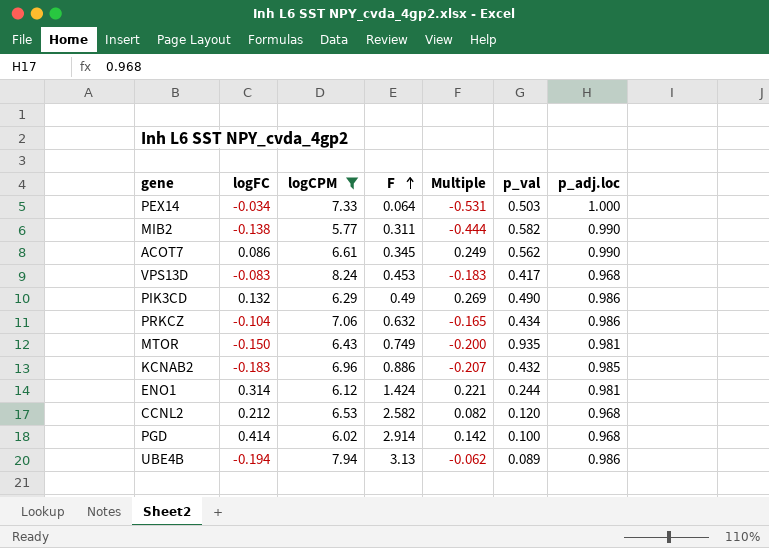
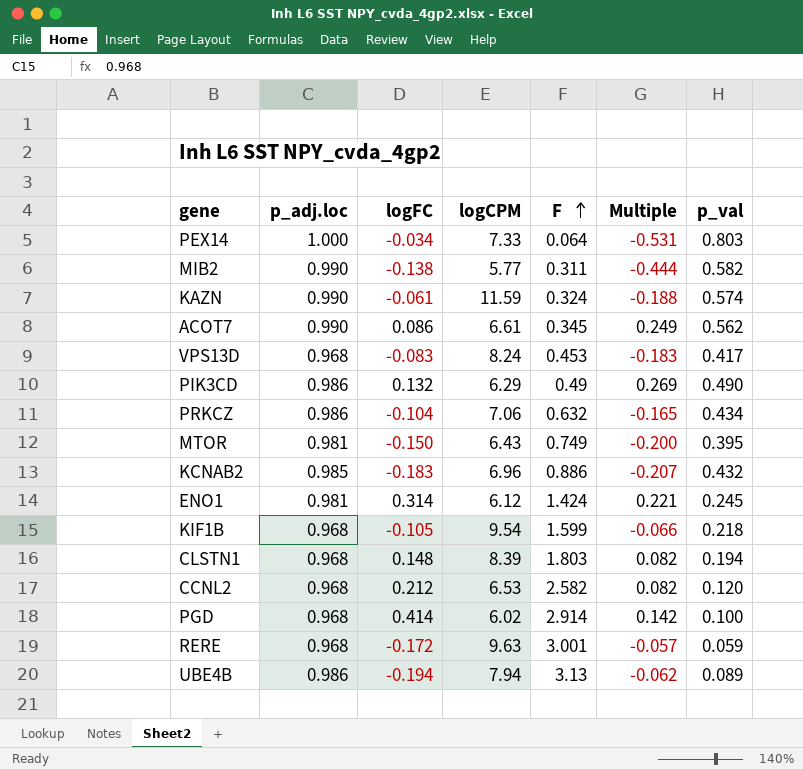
filter: logCPM <= 8.24 -> none
column p_adj.loc | position: 7 -> 2
PEX14 | p_val: 0.503 -> 0.803
MTOR | p_val: 0.935 -> 0.395
ENO1 | p_val: 0.244 -> 0.245

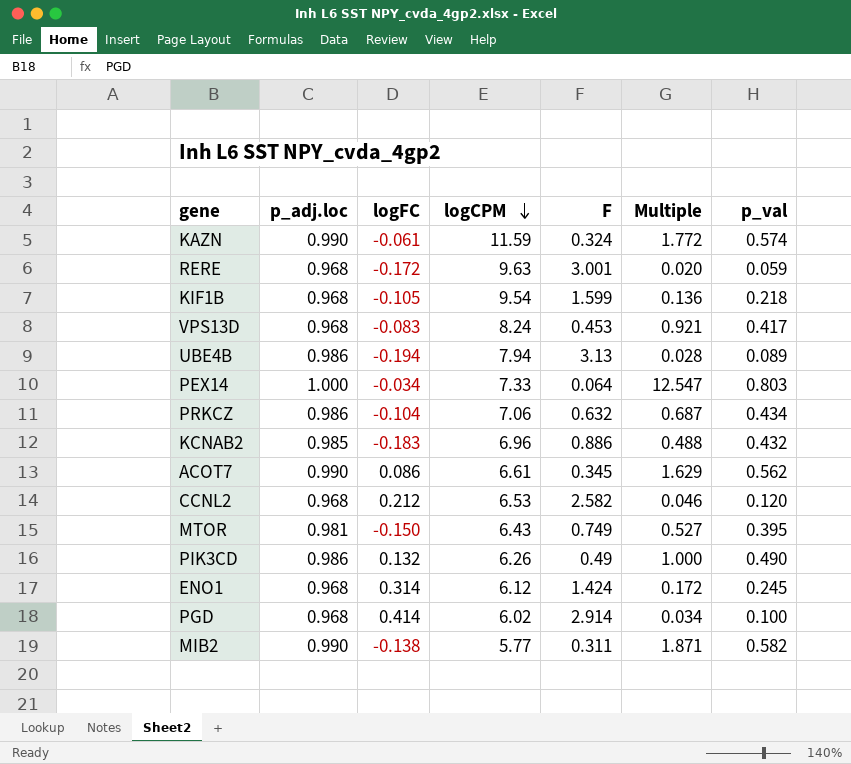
row order: F ascending -> logCPM descending
column Multiple | formula: [logFC] / [F] -> [p_val] / [F]
row CLSTN1: 0.968 | 0.148 | 8.39 | 1.803 | 0.082 | 0.194 -> none
PIK3CD | logCPM: 6.29 -> 6.26
ENO1 | p_adj.loc: 0.981 -> 0.968

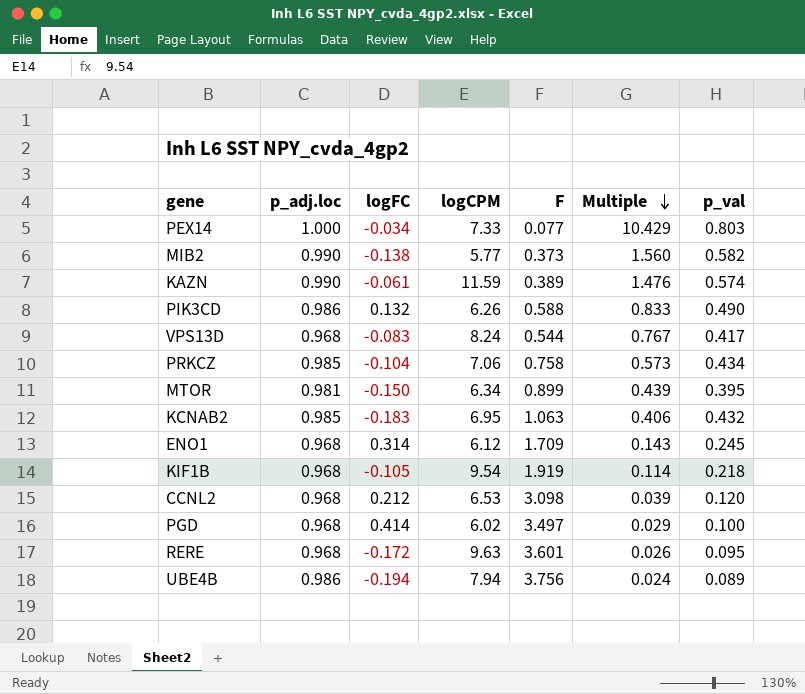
row order: logCPM descending -> Multiple descending
row ACOT7: 0.990 | 0.086 | 6.61 | 0.345 | 1.629 | 0.562 -> none
PEX14 | F: 0.064 -> 0.077
PEX14 | Multiple: 12.547 -> 10.429
MIB2 | F: 0.311 -> 0.373
MIB2 | Multiple: 1.871 -> 1.560
KAZN | F: 0.324 -> 0.389
KAZN | Multiple: 1.772 -> 1.476
PIK3CD | F: 0.49 -> 0.588
PIK3CD | Multiple: 1.000 -> 0.833
VPS13D | F: 0.453 -> 0.544
VPS13D | Multiple: 0.921 -> 0.767
PRKCZ | p_adj.loc: 0.986 -> 0.985
PRKCZ | F: 0.632 -> 0.758
PRKCZ | Multiple: 0.687 -> 0.573
MTOR | logCPM: 6.43 -> 6.34
MTOR | F: 0.749 -> 0.899
MTOR | Multiple: 0.527 -> 0.439
KCNAB2 | logCPM: 6.96 -> 6.95
KCNAB2 | F: 0.886 -> 1.063
KCNAB2 | Multiple: 0.488 -> 0.406
ENO1 | F: 1.424 -> 1.709
ENO1 | Multiple: 0.172 -> 0.143
KIF1B | F: 1.599 -> 1.919
KIF1B | Multiple: 0.136 -> 0.114
CCNL2 | F: 2.582 -> 3.098
CCNL2 | Multiple: 0.046 -> 0.039
PGD | F: 2.914 -> 3.497
PGD | Multiple: 0.034 -> 0.029
RERE | F: 3.001 -> 3.601
RERE | Multiple: 0.020 -> 0.026
RERE | p_val: 0.059 -> 0.095
UBE4B | F: 3.13 -> 3.756
UBE4B | Multiple: 0.028 -> 0.024

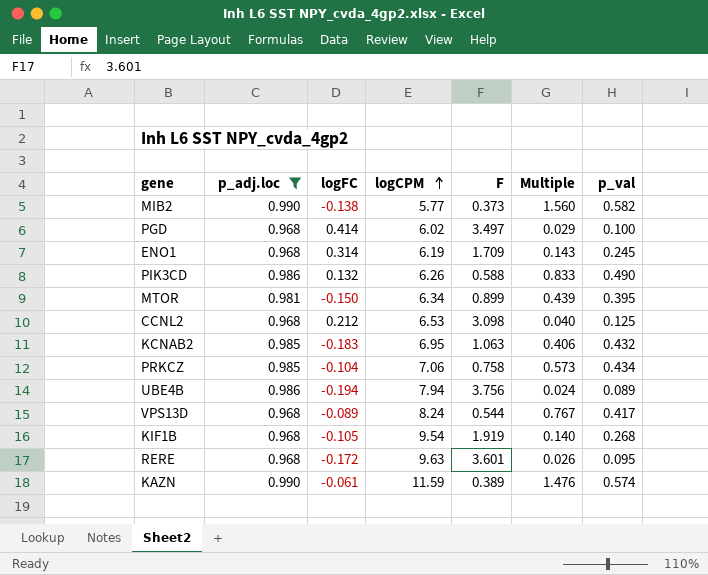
filter: none -> p_adj.loc != 1.000
row order: Multiple descending -> logCPM ascending
ENO1 | logCPM: 6.12 -> 6.19
CCNL2 | Multiple: 0.039 -> 0.040
CCNL2 | p_val: 0.120 -> 0.125
VPS13D | logFC: -0.083 -> -0.089
KIF1B | Multiple: 0.114 -> 0.140
KIF1B | p_val: 0.218 -> 0.268

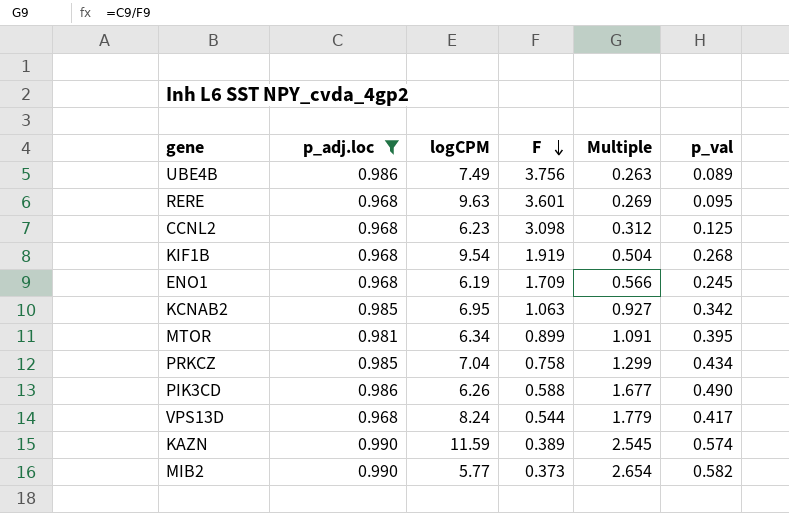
row order: logCPM ascending -> F descending
column logFC | position: 3 -> none
column Multiple | formula: [p_val] / [F] -> [p_adj.loc] / [F]
row PGD: 0.968 | 0.414 | 6.02 | 3.497 | 0.029 | 0.100 -> none
UBE4B | logCPM: 7.94 -> 7.49
CCNL2 | logCPM: 6.53 -> 6.23
KCNAB2 | p_val: 0.432 -> 0.342
PRKCZ | logCPM: 7.06 -> 7.04

